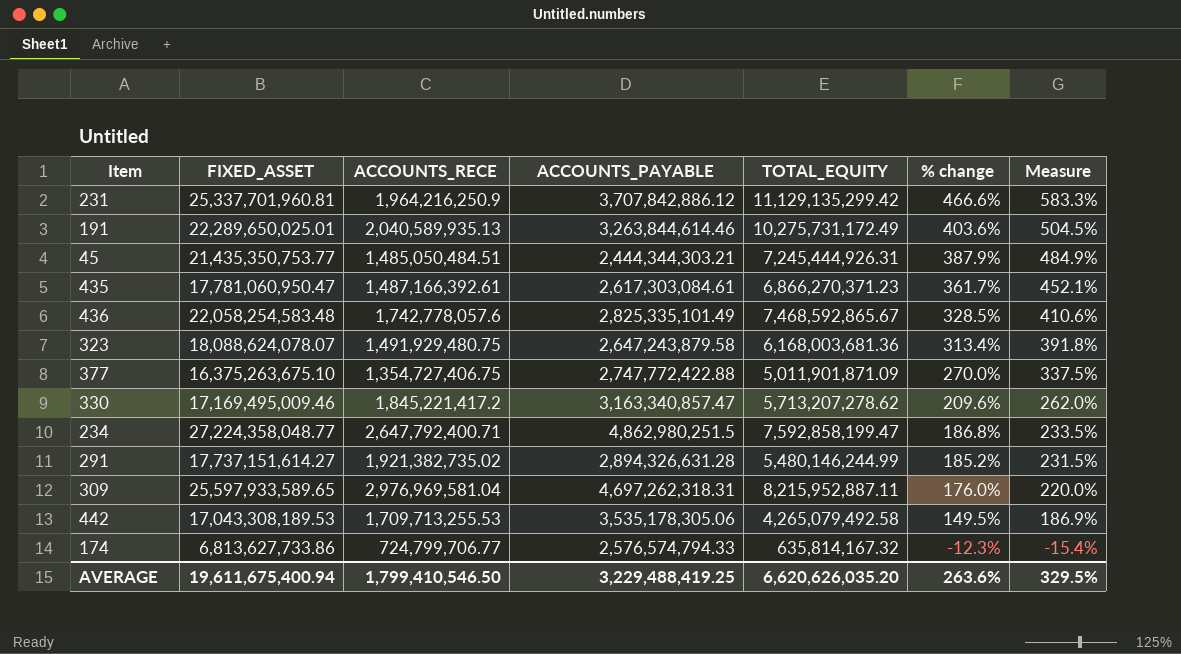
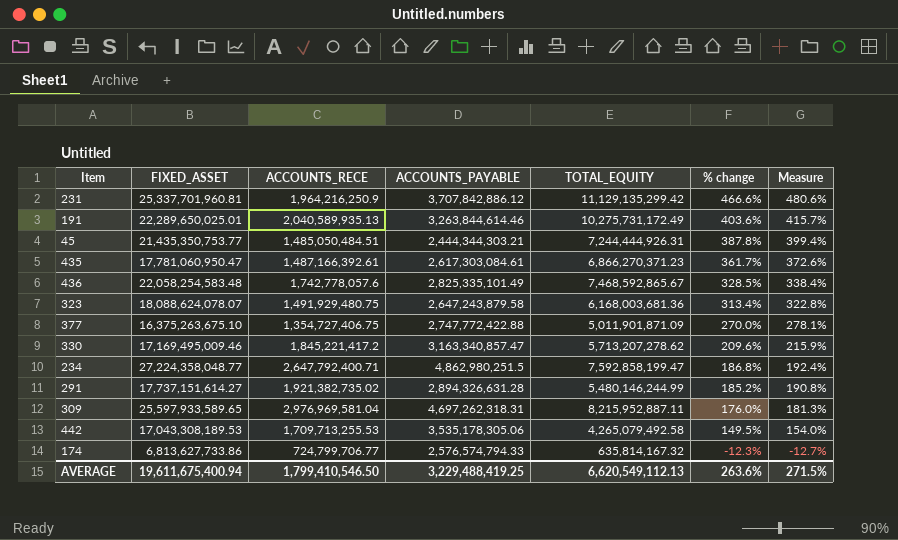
column Measure | formula: [% change] * 1.25 -> [% change] * 1.03
45 | TOTAL_EQUITY: 7,245,444,926.31 -> 7,244,444,926.31
45 | % change: 387.9% -> 387.8%
AVERAGE | TOTAL_EQUITY: 6,620,626,035.20 -> 6,620,549,112.13
AVERAGE | Measure: 329.5% -> 271.5%

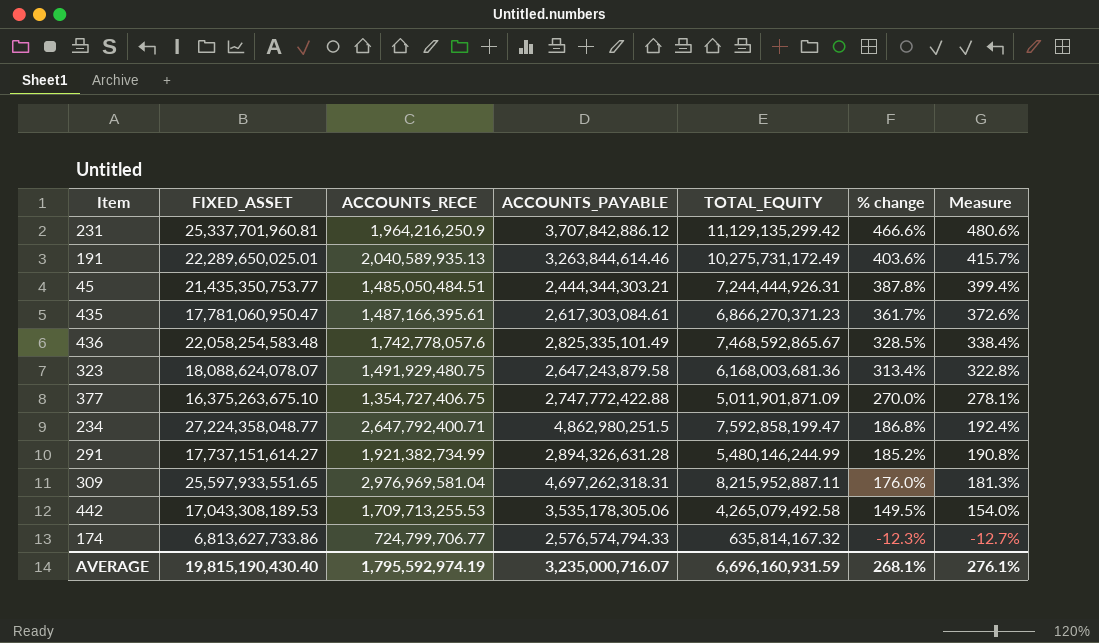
row 330: 17,169,495,009.46 | 1,845,221,417.2 | 3,163,340,857.47 | 5,713,207,278.62 | 209.6% | 215.9% -> none
435 | ACCOUNTS_RECE: 1,487,166,392.61 -> 1,487,166,395.61
291 | ACCOUNTS_RECE: 1,921,382,735.02 -> 1,921,382,734.99
309 | FIXED_ASSET: 25,597,933,589.65 -> 25,597,933,551.65
AVERAGE | FIXED_ASSET: 19,611,675,400.94 -> 19,815,190,430.40
AVERAGE | ACCOUNTS_RECE: 1,799,410,546.50 -> 1,795,592,974.19
AVERAGE | ACCOUNTS_PAYABLE: 3,229,488,419.25 -> 3,235,000,716.07
AVERAGE | TOTAL_EQUITY: 6,620,549,112.13 -> 6,696,160,931.59
AVERAGE | % change: 263.6% -> 268.1%
AVERAGE | Measure: 271.5% -> 276.1%

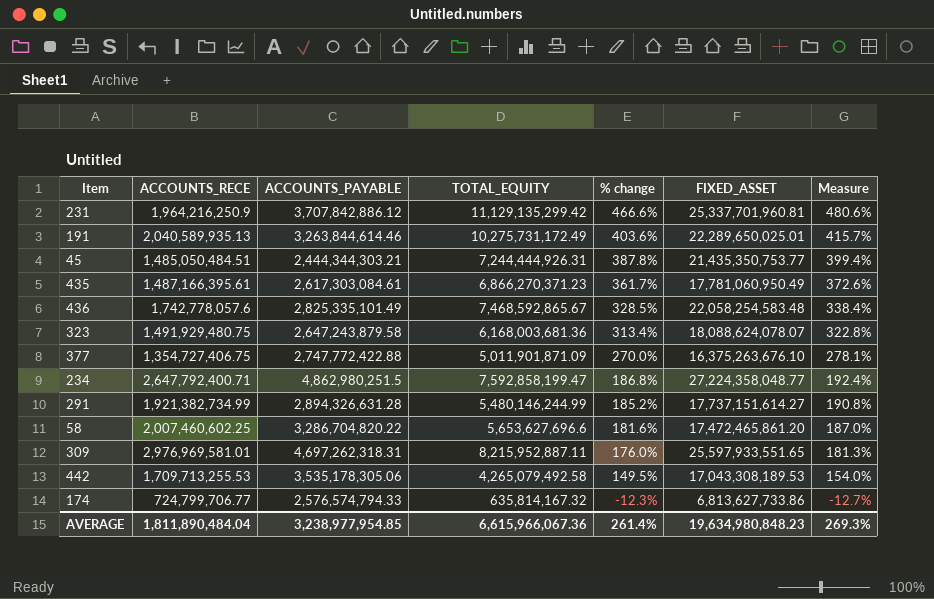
column FIXED_ASSET | position: 2 -> 6
435 | FIXED_ASSET: 17,781,060,950.47 -> 17,781,060,950.49
377 | FIXED_ASSET: 16,375,263,675.10 -> 16,375,263,676.10
row 58: none -> 2,007,460,602.25 | 3,286,704,820.22 | 5,653,627,696.6 | 181.6% | 17,472,465,861.20 | 187.0%
309 | ACCOUNTS_RECE: 2,976,969,581.04 -> 2,976,969,581.01
AVERAGE | ACCOUNTS_RECE: 1,795,592,974.19 -> 1,811,890,484.04
AVERAGE | ACCOUNTS_PAYABLE: 3,235,000,716.07 -> 3,238,977,954.85
AVERAGE | TOTAL_EQUITY: 6,696,160,931.59 -> 6,615,966,067.36
AVERAGE | % change: 268.1% -> 261.4%
AVERAGE | FIXED_ASSET: 19,815,190,430.40 -> 19,634,980,848.23
AVERAGE | Measure: 276.1% -> 269.3%

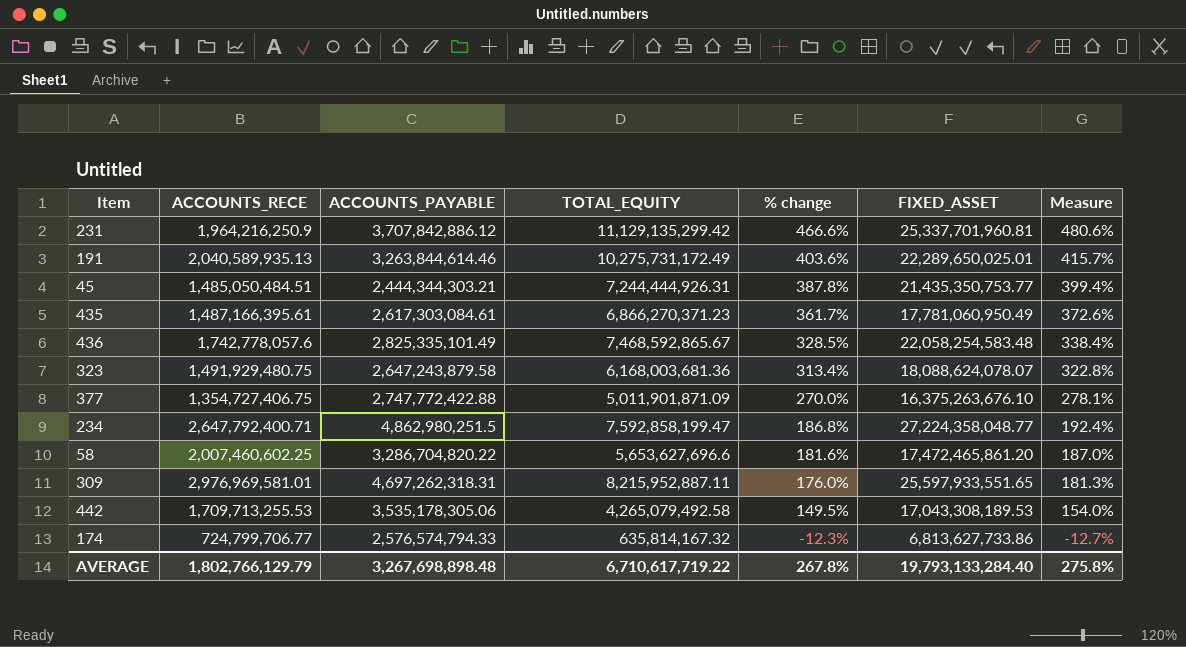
row 291: 1,921,382,734.99 | 2,894,326,631.28 | 5,480,146,244.99 | 185.2% | 17,737,151,614.27 | 190.8% -> none
AVERAGE | ACCOUNTS_RECE: 1,811,890,484.04 -> 1,802,766,129.79
AVERAGE | ACCOUNTS_PAYABLE: 3,238,977,954.85 -> 3,267,698,898.48
AVERAGE | TOTAL_EQUITY: 6,615,966,067.36 -> 6,710,617,719.22
AVERAGE | % change: 261.4% -> 267.8%
AVERAGE | FIXED_ASSET: 19,634,980,848.23 -> 19,793,133,284.40
AVERAGE | Measure: 269.3% -> 275.8%

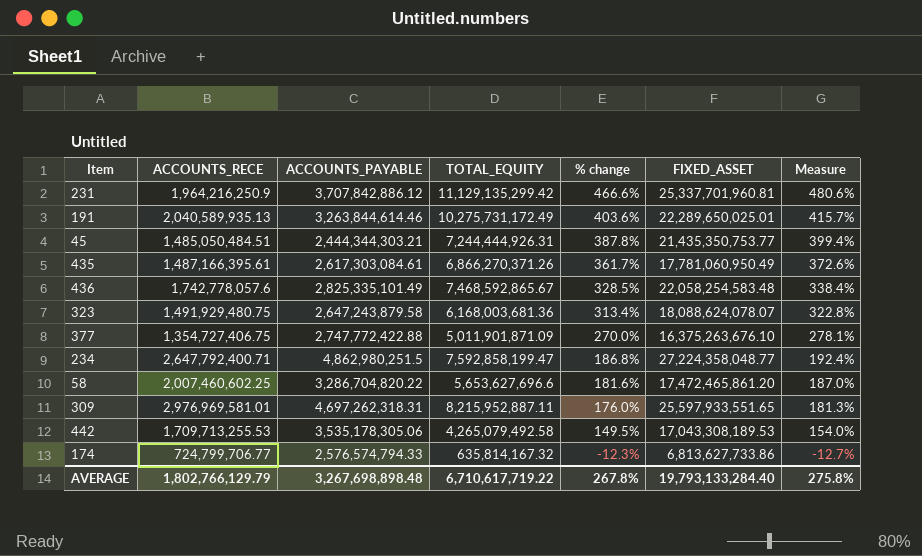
435 | TOTAL_EQUITY: 6,866,270,371.23 -> 6,866,270,371.26

